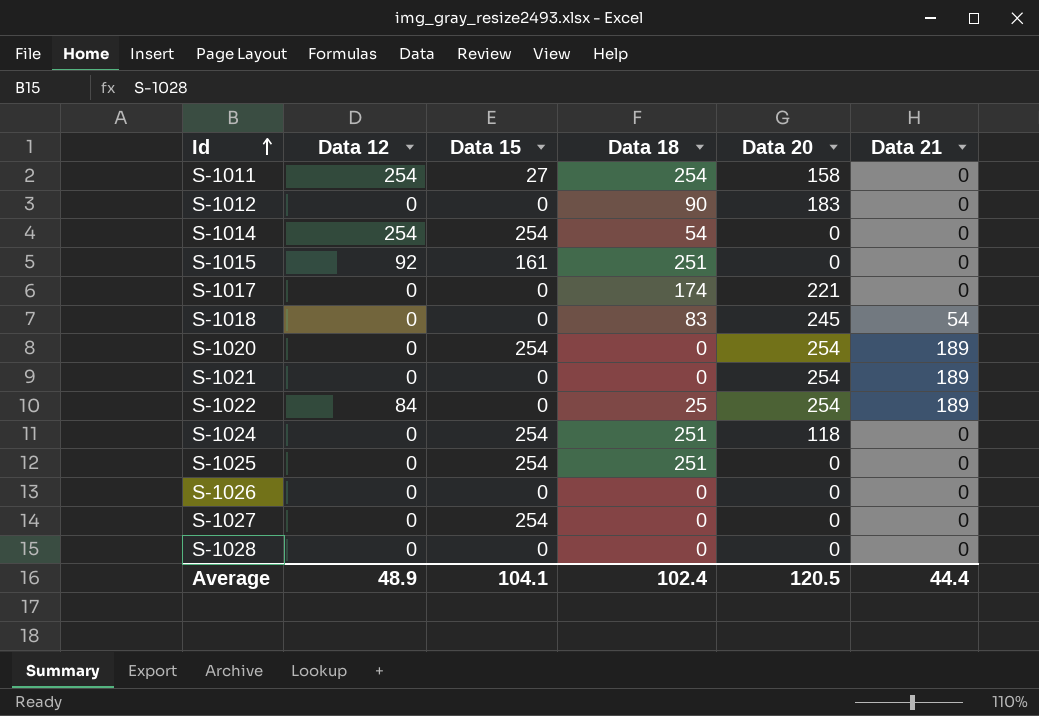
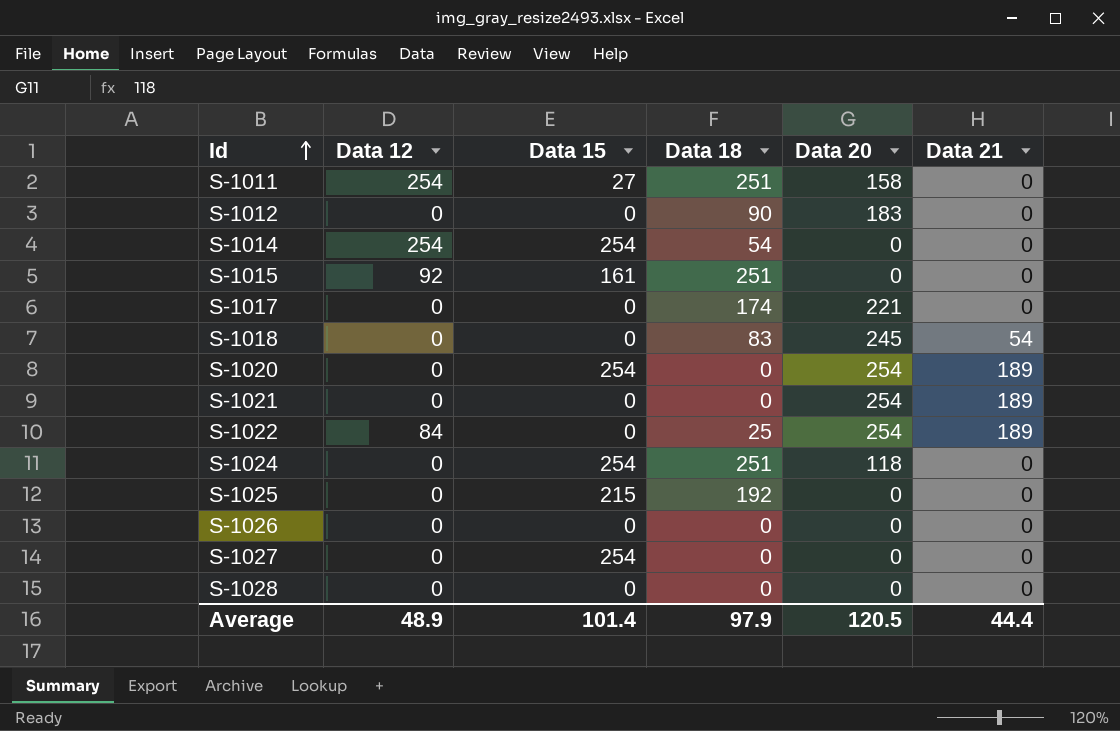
S-1011 | Data 18: 254 -> 251
S-1025 | Data 15: 254 -> 215
S-1025 | Data 18: 251 -> 192
Average | Data 15: 104.1 -> 101.4
Average | Data 18: 102.4 -> 97.9

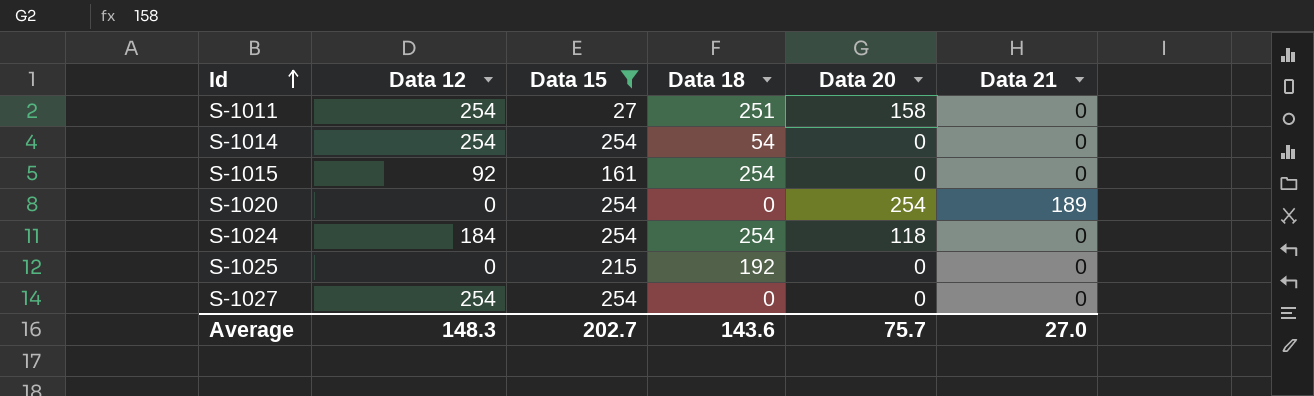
filter: none -> Data 15 != 0
S-1015 | Data 18: 251 -> 254
S-1024 | Data 12: 0 -> 184
S-1024 | Data 18: 251 -> 254
S-1027 | Data 12: 0 -> 254
Average | Data 12: 48.9 -> 148.3
Average | Data 15: 101.4 -> 202.7
Average | Data 18: 97.9 -> 143.6
Average | Data 20: 120.5 -> 75.7
Average | Data 21: 44.4 -> 27.0

